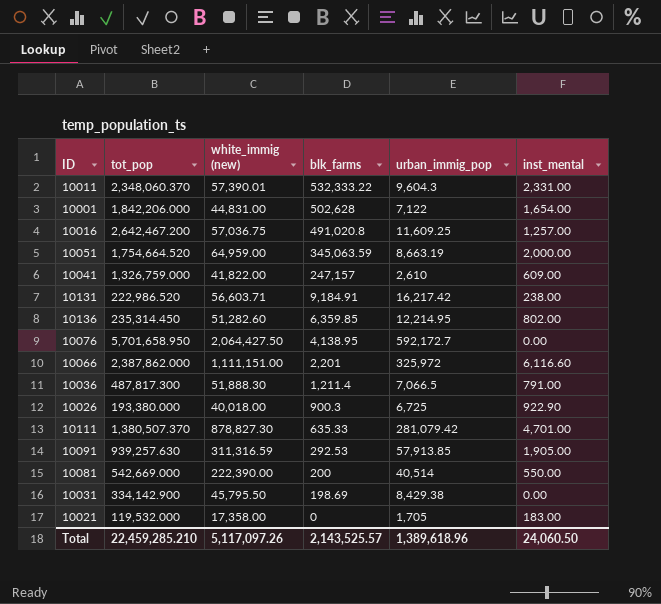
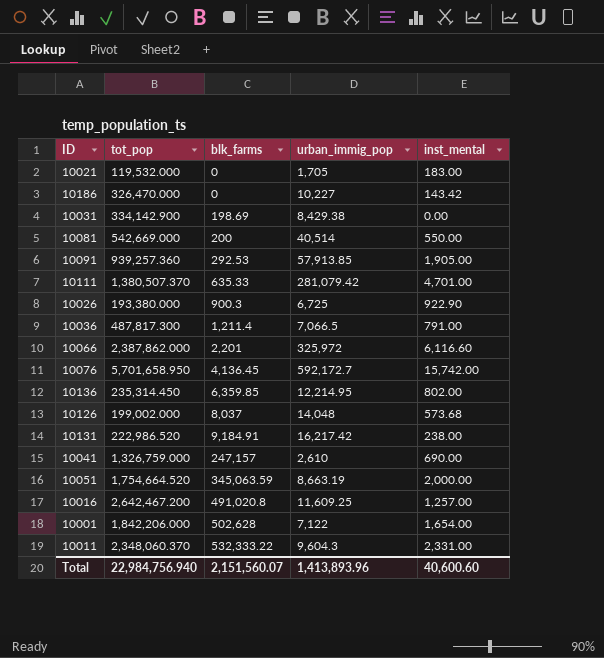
row order: blk_farms descending -> blk_farms ascending
column white_immig (new) | position: 3 -> none
row 10186: none -> 326,470.000 | 0 | 10,227 | 143.42
10091 | tot_pop: 939,257.630 -> 939,257.360
10076 | blk_farms: 4,138.95 -> 4,136.45
10076 | inst_mental: 0.00 -> 15,742.00
row 10126: none -> 199,002.000 | 8,037 | 14,048 | 573.68
10041 | inst_mental: 609.00 -> 690.00
Total | tot_pop: 22,459,285.210 -> 22,984,756.940
Total | blk_farms: 2,143,525.57 -> 2,151,560.07
Total | urban_immig_pop: 1,389,618.96 -> 1,413,893.96
Total | inst_mental: 24,060.50 -> 40,600.60

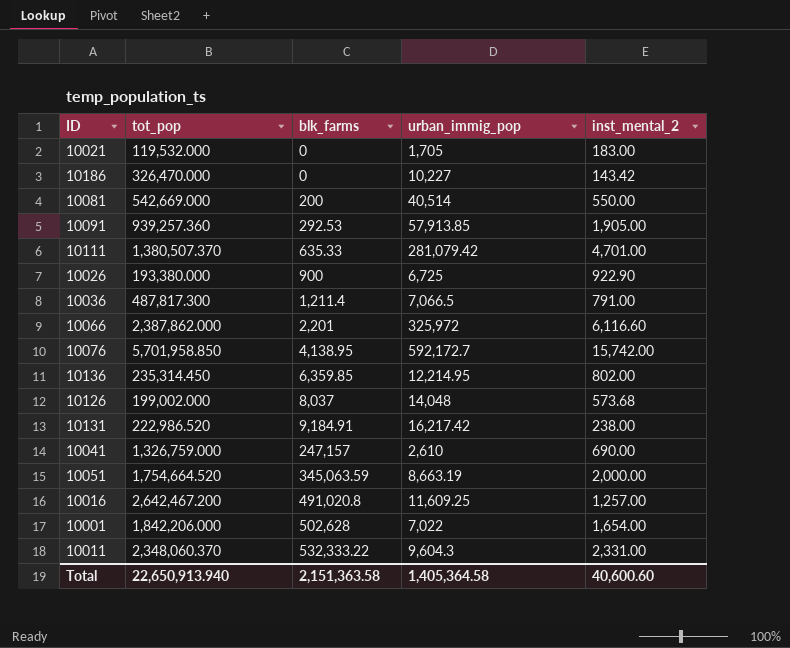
column name: inst_mental -> inst_mental_2
row 10031: 334,142.900 | 198.69 | 8,429.38 | 0.00 -> none
10026 | blk_farms: 900.3 -> 900
10076 | tot_pop: 5,701,658.950 -> 5,701,958.850
10076 | blk_farms: 4,136.45 -> 4,138.95
10001 | urban_immig_pop: 7,122 -> 7,022
Total | tot_pop: 22,984,756.940 -> 22,650,913.940
Total | blk_farms: 2,151,560.07 -> 2,151,363.58
Total | urban_immig_pop: 1,413,893.96 -> 1,405,364.58

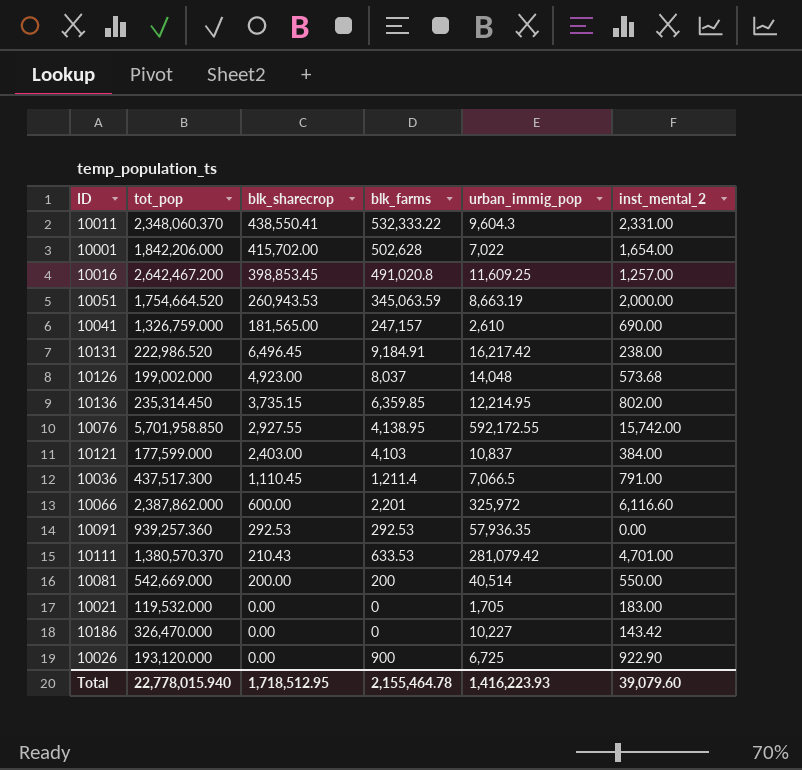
row order: blk_farms ascending -> blk_sharecrop descending
column blk_sharecrop | position: none -> 3
10076 | urban_immig_pop: 592,172.7 -> 592,172.55
row 10121: none -> 177,599.000 | 2,403.00 | 4,103 | 10,837 | 384.00
10036 | tot_pop: 487,817.300 -> 437,517.300
10091 | urban_immig_pop: 57,913.85 -> 57,936.35
10091 | inst_mental_2: 1,905.00 -> 0.00
10111 | tot_pop: 1,380,507.370 -> 1,380,570.370
10111 | blk_farms: 635.33 -> 633.53
10026 | tot_pop: 193,380.000 -> 193,120.000
Total | tot_pop: 22,650,913.940 -> 22,778,015.940
Total | blk_farms: 2,151,363.58 -> 2,155,464.78
Total | urban_immig_pop: 1,405,364.58 -> 1,416,223.93
Total | inst_mental_2: 40,600.60 -> 39,079.60

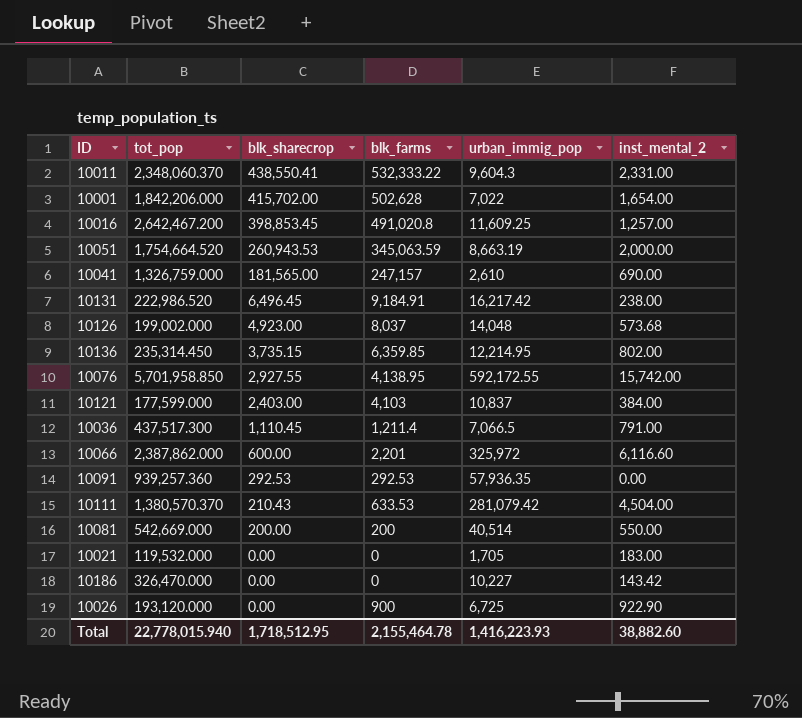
10111 | inst_mental_2: 4,701.00 -> 4,504.00
Total | inst_mental_2: 39,079.60 -> 38,882.60

